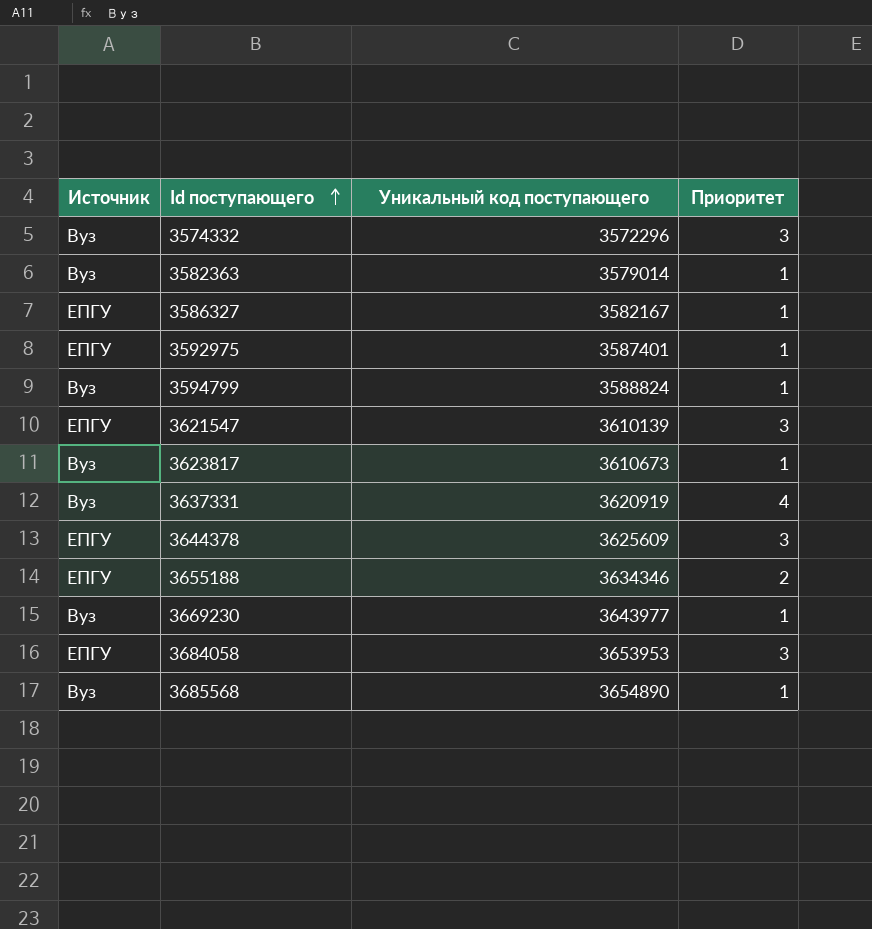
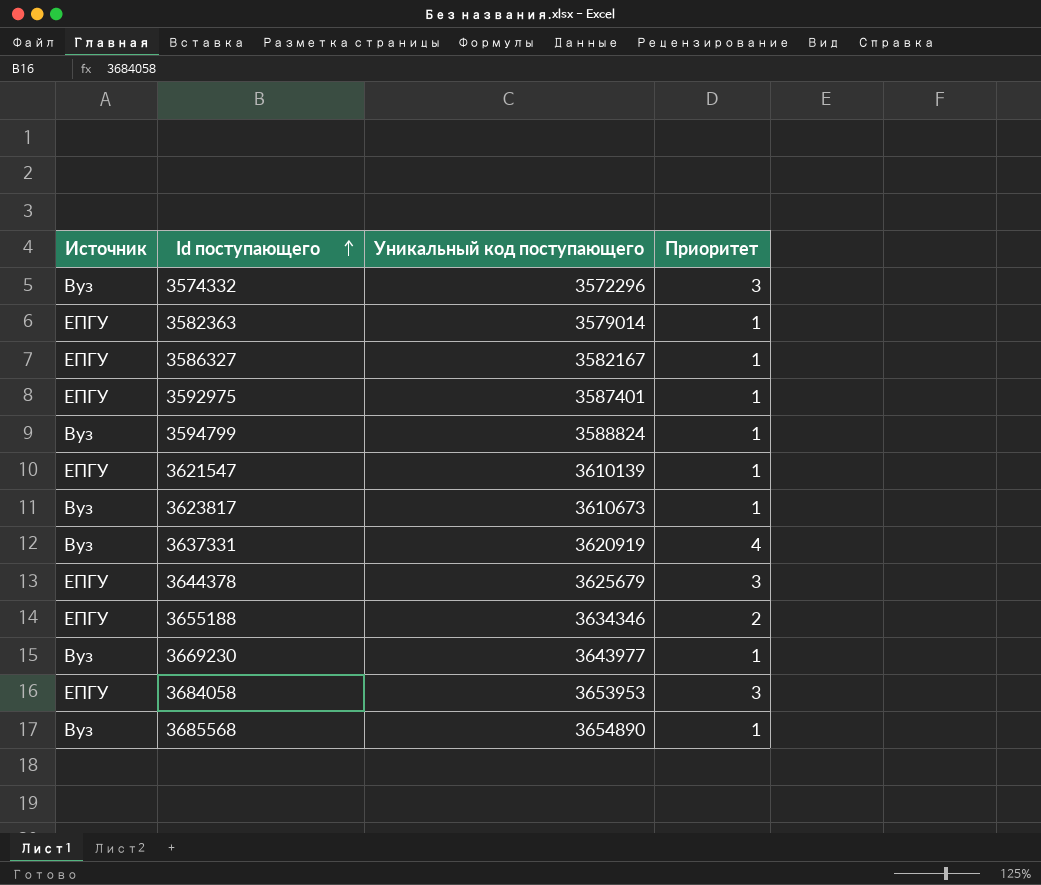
3582363 | Источник: Вуз -> ЕПГУ
3621547 | Приоритет: 3 -> 1
3644378 | Уникальный код поступающего: 3625609 -> 3625679

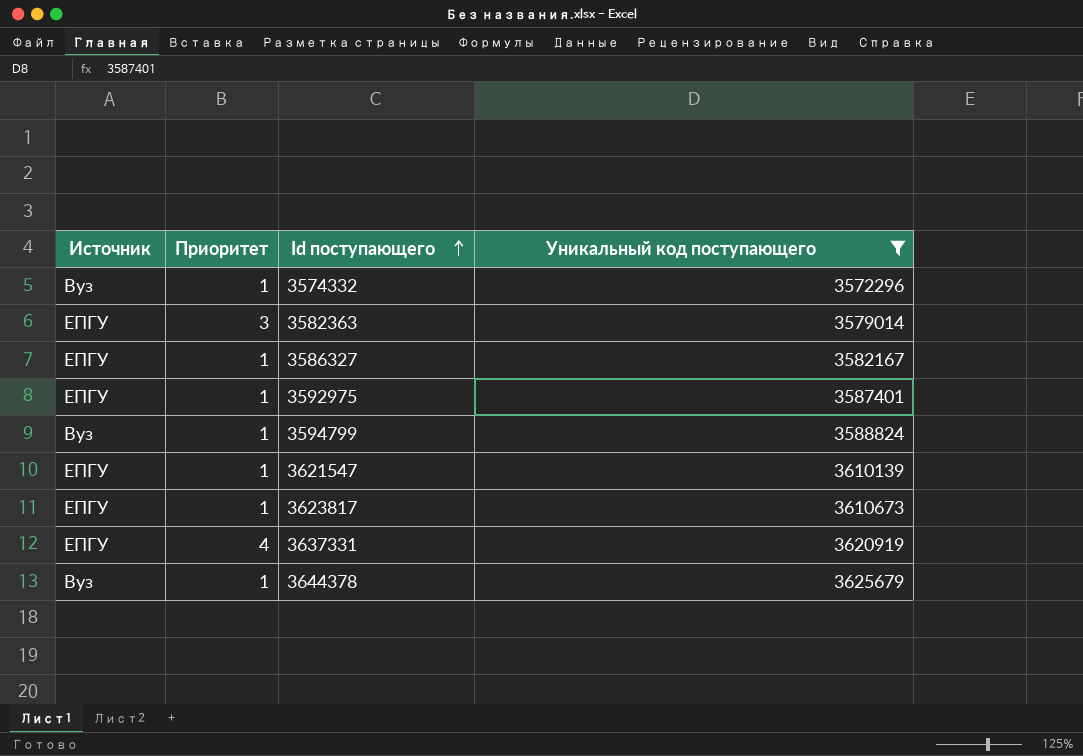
filter: none -> Уникальный код поступающего <= 3625679
column Приоритет | position: 4 -> 2
3574332 | Приоритет: 3 -> 1
3582363 | Приоритет: 1 -> 3
3623817 | Источник: Вуз -> ЕПГУ
3637331 | Источник: Вуз -> ЕПГУ
3644378 | Источник: ЕПГУ -> Вуз
3644378 | Приоритет: 3 -> 1

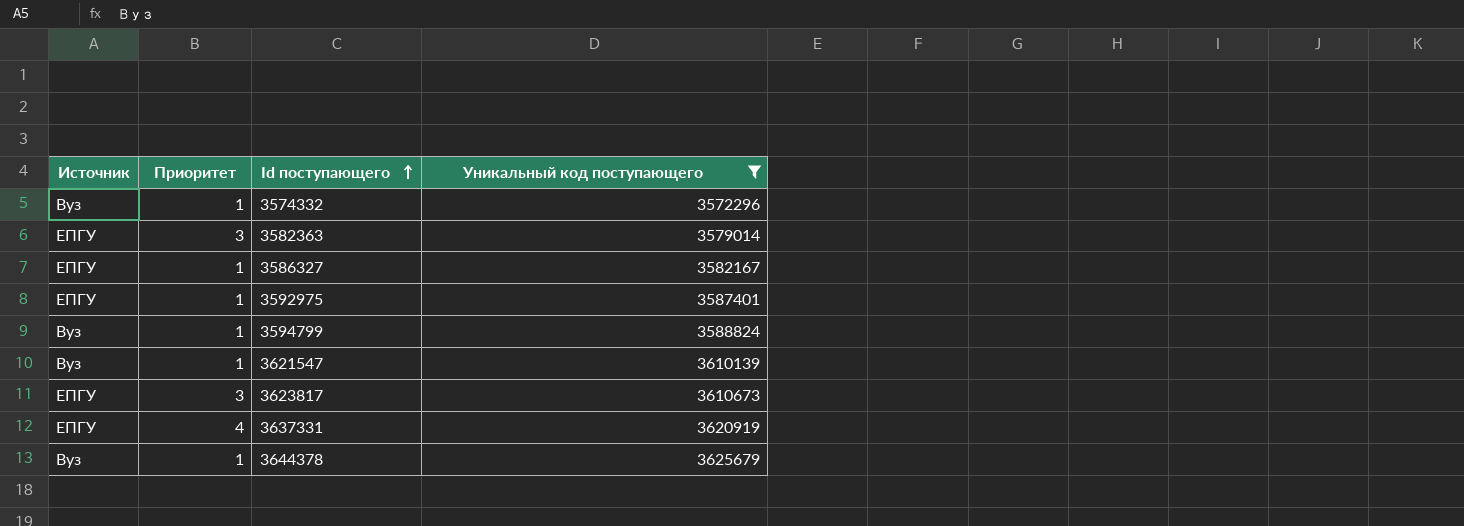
3621547 | Источник: ЕПГУ -> Вуз
3623817 | Приоритет: 1 -> 3

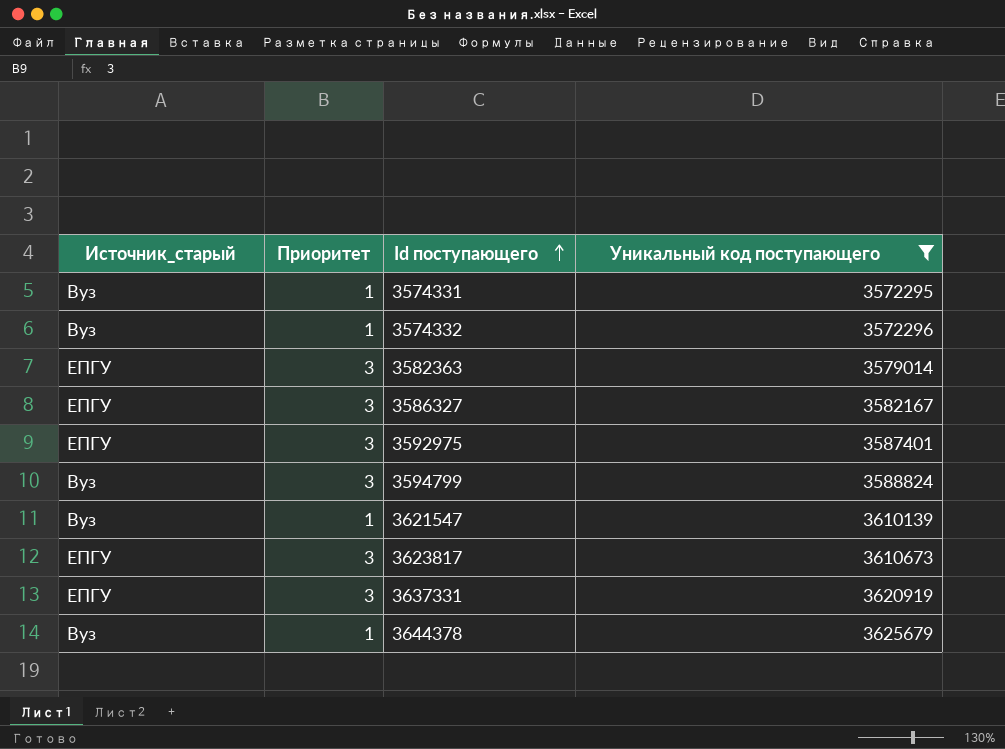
column name: Источник -> Источник_старый
row 3574331: none -> Вуз | 1 | 3572295
3586327 | Приоритет: 1 -> 3
3592975 | Приоритет: 1 -> 3
3594799 | Приоритет: 1 -> 3
3637331 | Приоритет: 4 -> 3

